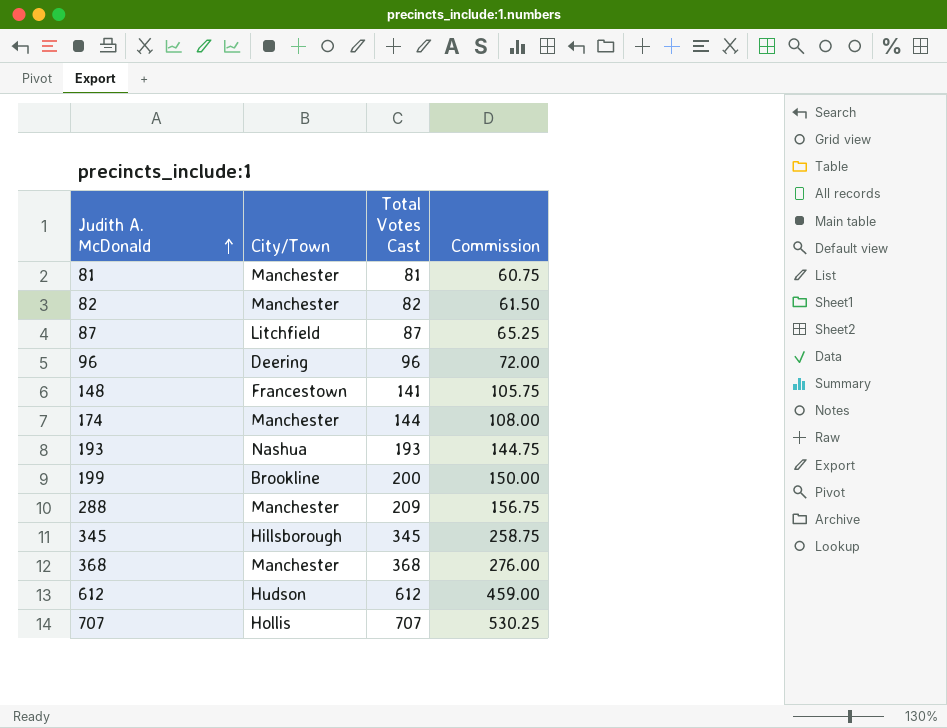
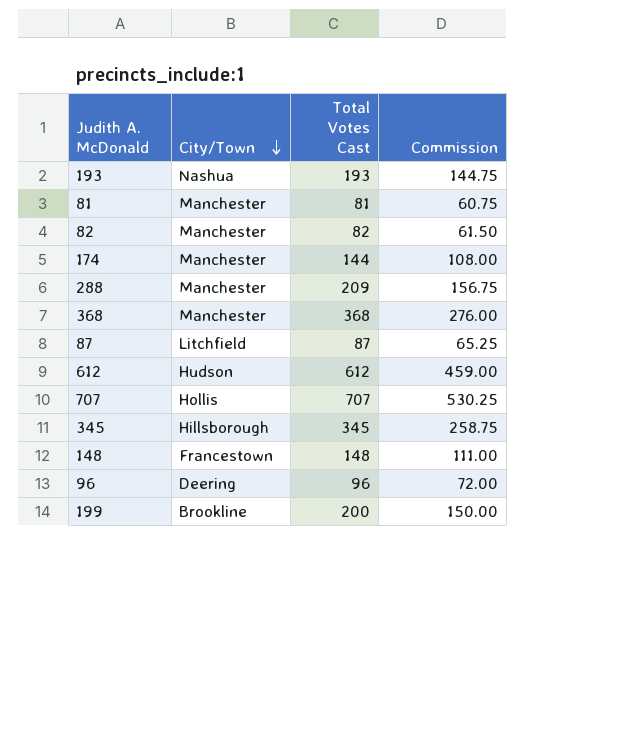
row order: Judith A. McDonald ascending -> City/Town descending
148 | Total Votes Cast: 141 -> 148
148 | Commission: 105.75 -> 111.00

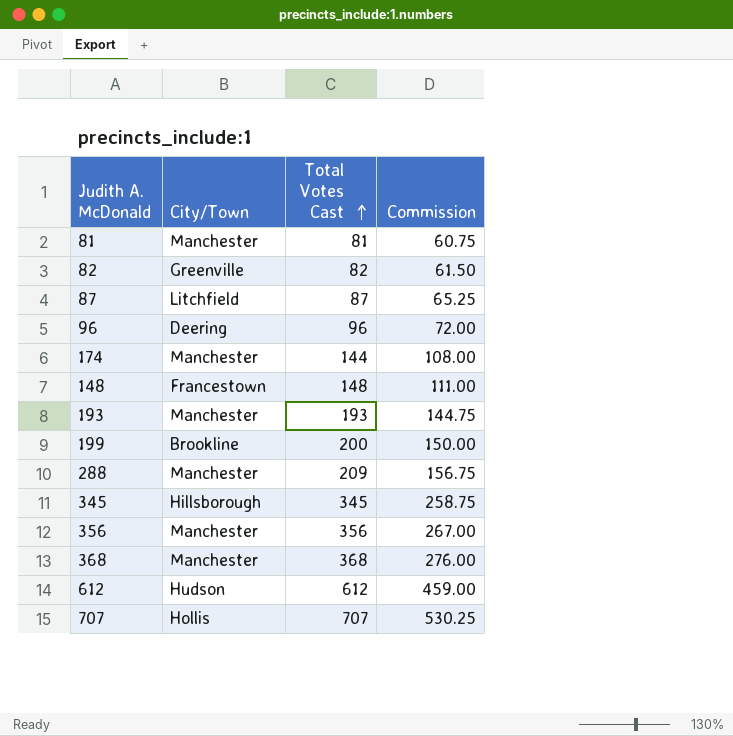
row order: City/Town descending -> Total Votes Cast ascending
82 | City/Town: Manchester -> Greenville
193 | City/Town: Nashua -> Manchester
row 356: none -> Manchester | 356 | 267.00

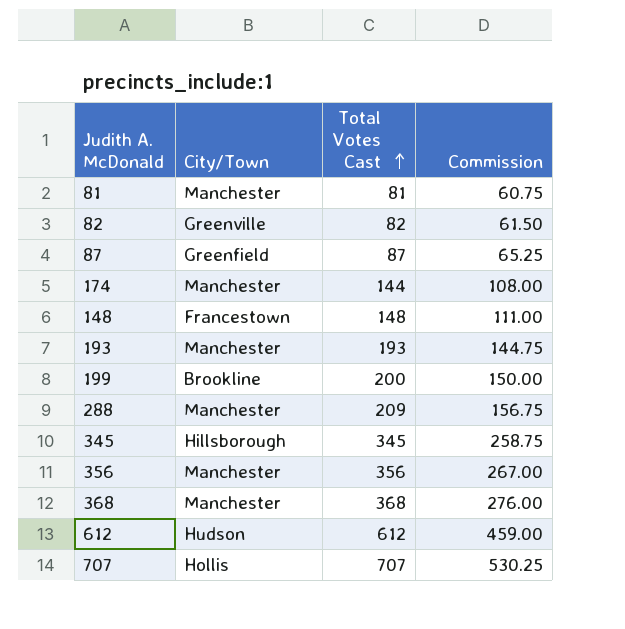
row 96: Deering | 96 | 72.00 -> none
87 | City/Town: Litchfield -> Greenfield

